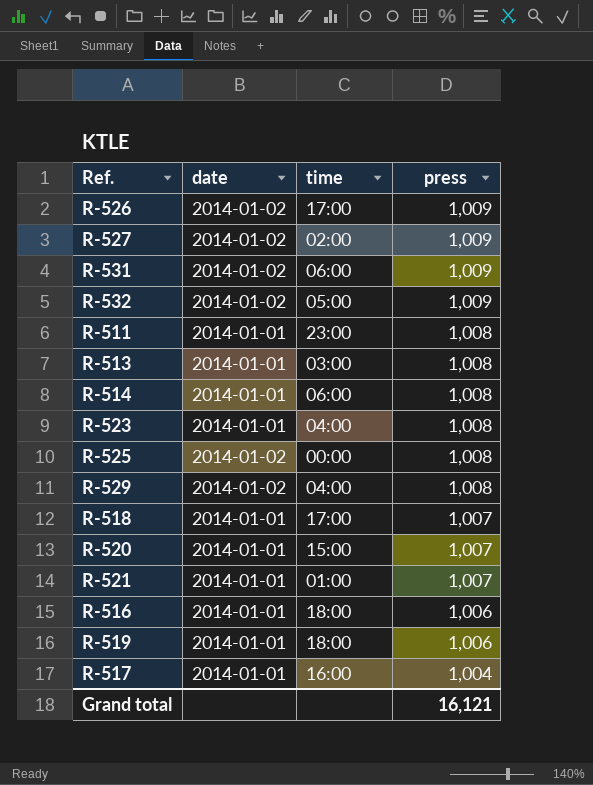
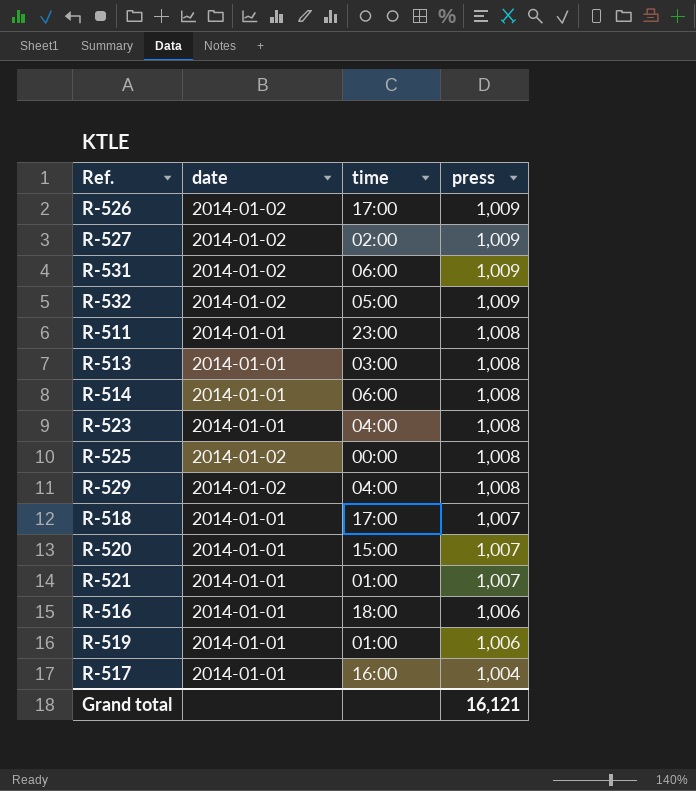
R-519 | time: 18:00 -> 01:00

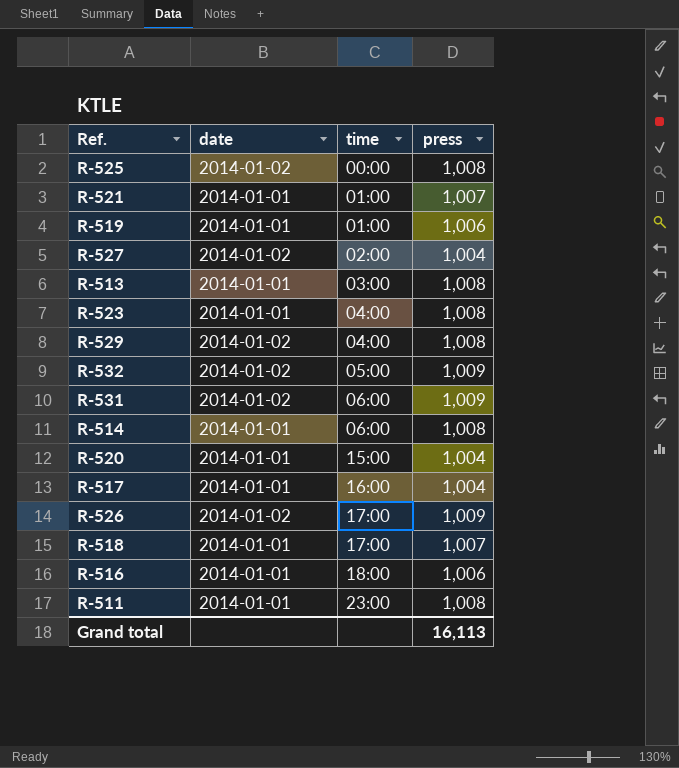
row order: press descending -> time ascending
R-527 | press: 1,009 -> 1,004
R-520 | press: 1,007 -> 1,004
Grand total | press: 16,121 -> 16,113

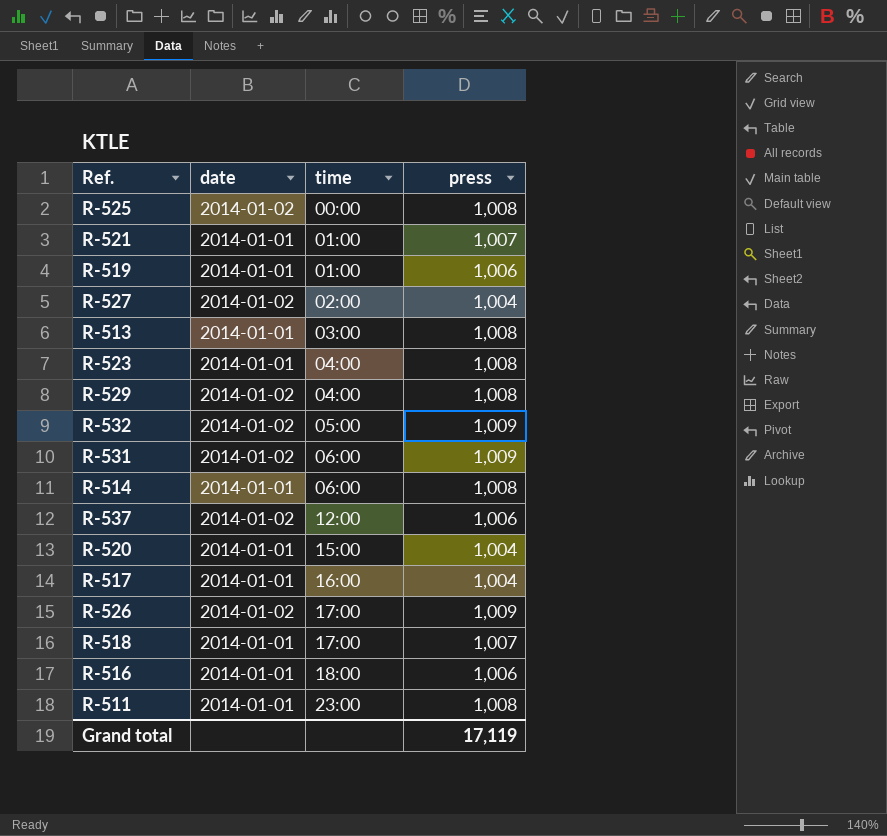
row R-537: none -> 2014-01-02 | 12:00 | 1,006
Grand total | press: 16,113 -> 17,119

